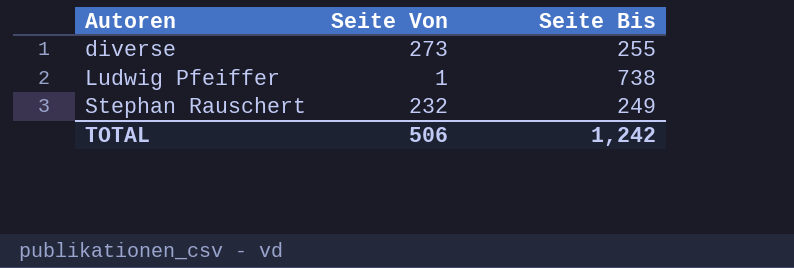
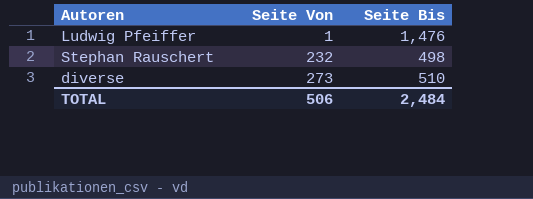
row order: Autoren ascending -> Seite Von ascending
Ludwig Pfeiffer | Seite Bis: 738 -> 1,476
Stephan Rauschert | Seite Bis: 249 -> 498
diverse | Seite Bis: 255 -> 510
TOTAL | Seite Bis: 1,242 -> 2,484

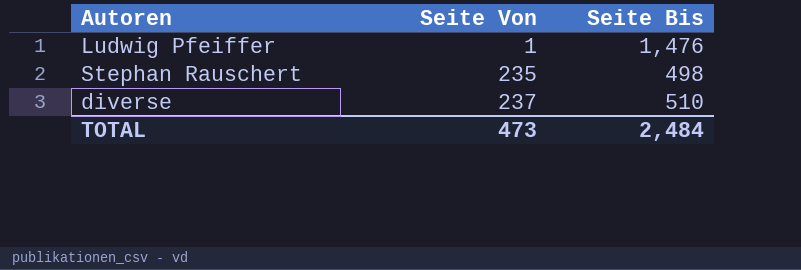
Stephan Rauschert | Seite Von: 232 -> 235
diverse | Seite Von: 273 -> 237
TOTAL | Seite Von: 506 -> 473

